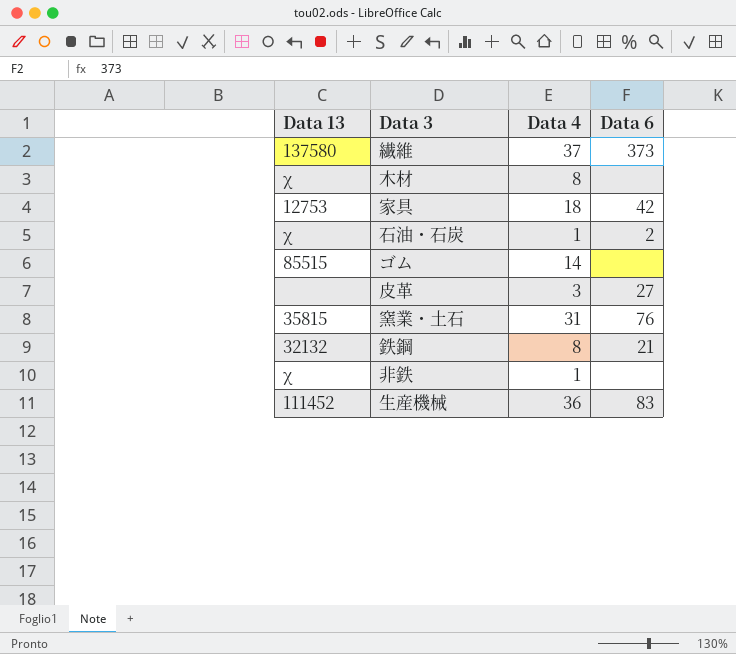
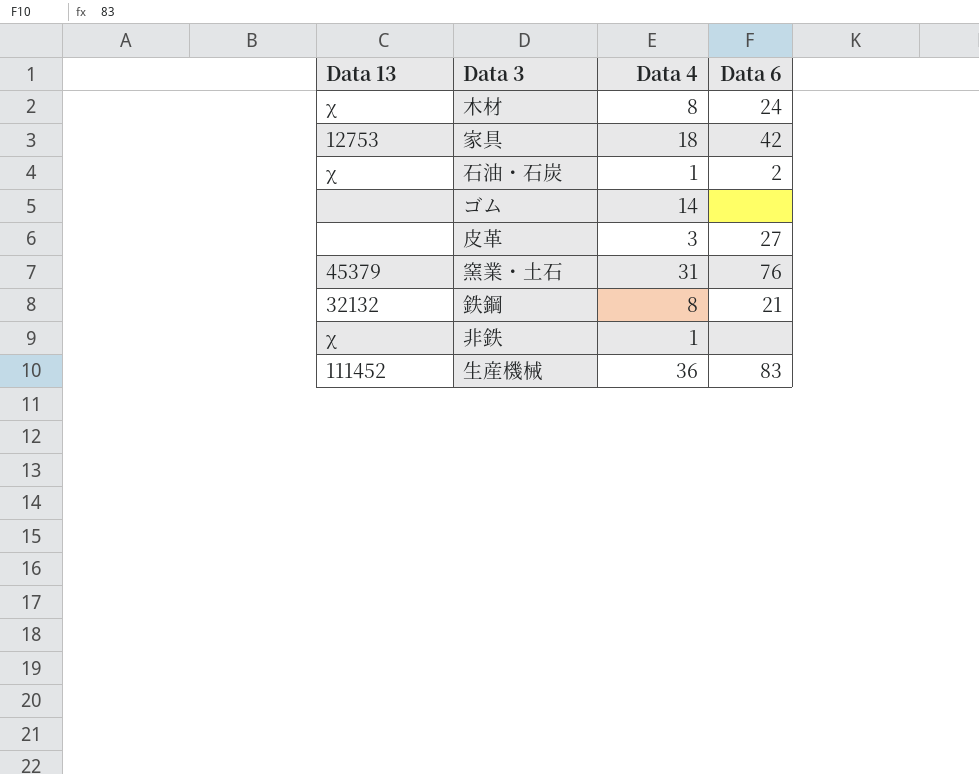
row 繊維: 137580 | 37 | 373 -> none
木材 | Data 6: none -> 24
ゴム | Data 13: 85515 -> none
窯業・土石 | Data 13: 35815 -> 45379

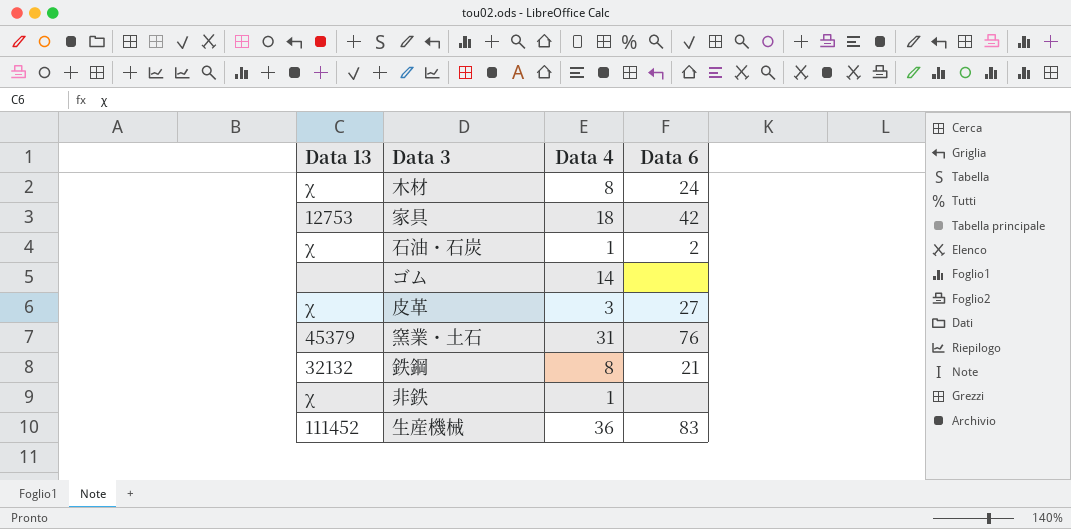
皮革 | Data 13: none -> χ

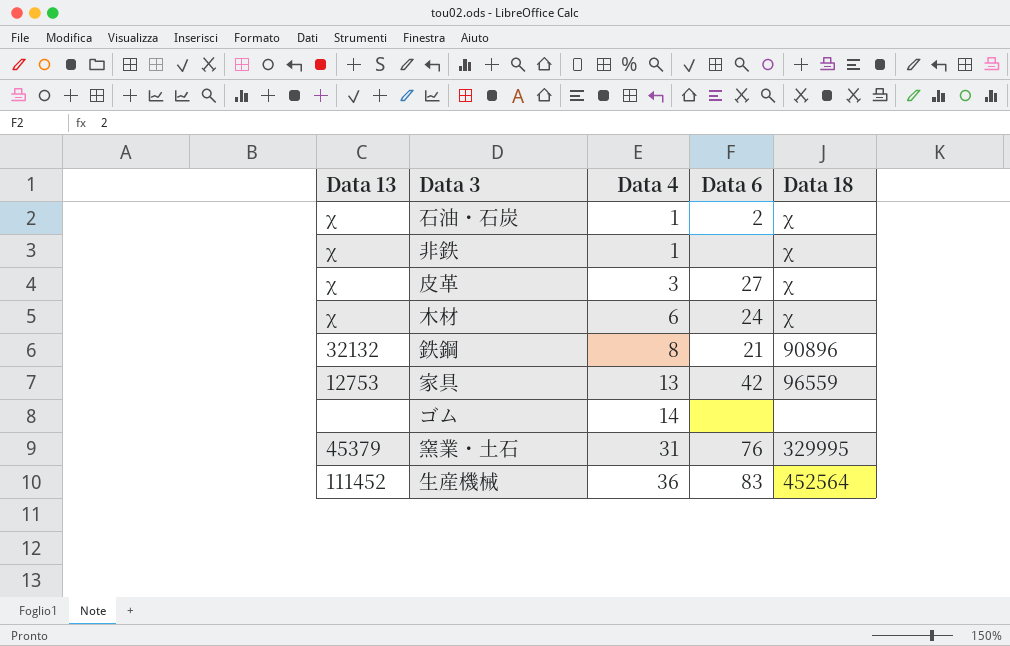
row order: none -> Data 4 ascending
column Data 18 | position: none -> 5
木材 | Data 4: 8 -> 6
家具 | Data 4: 18 -> 13

